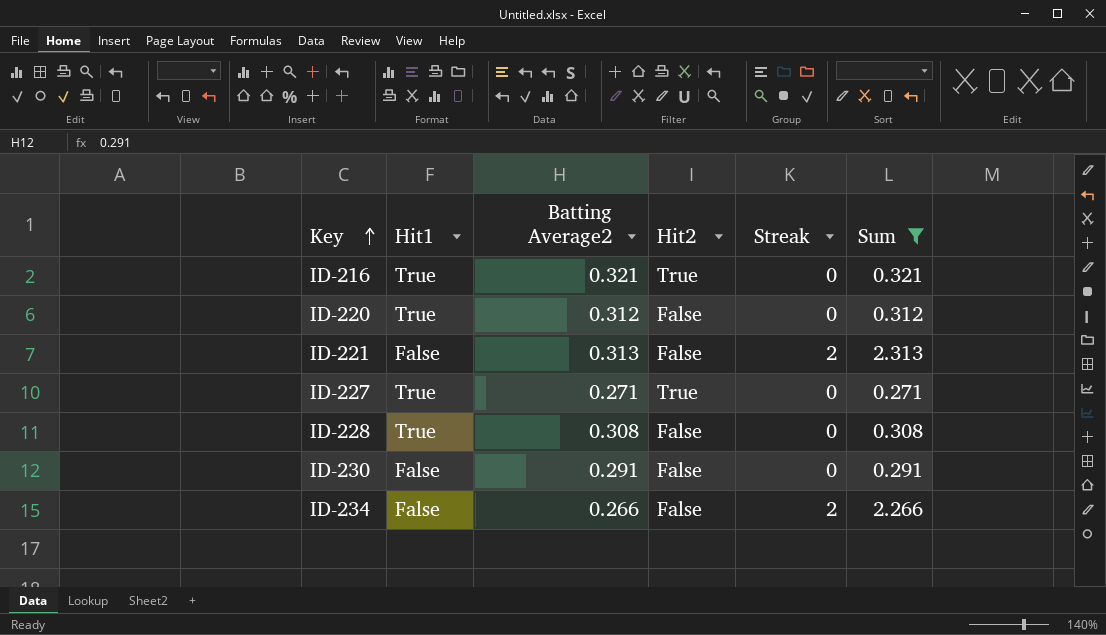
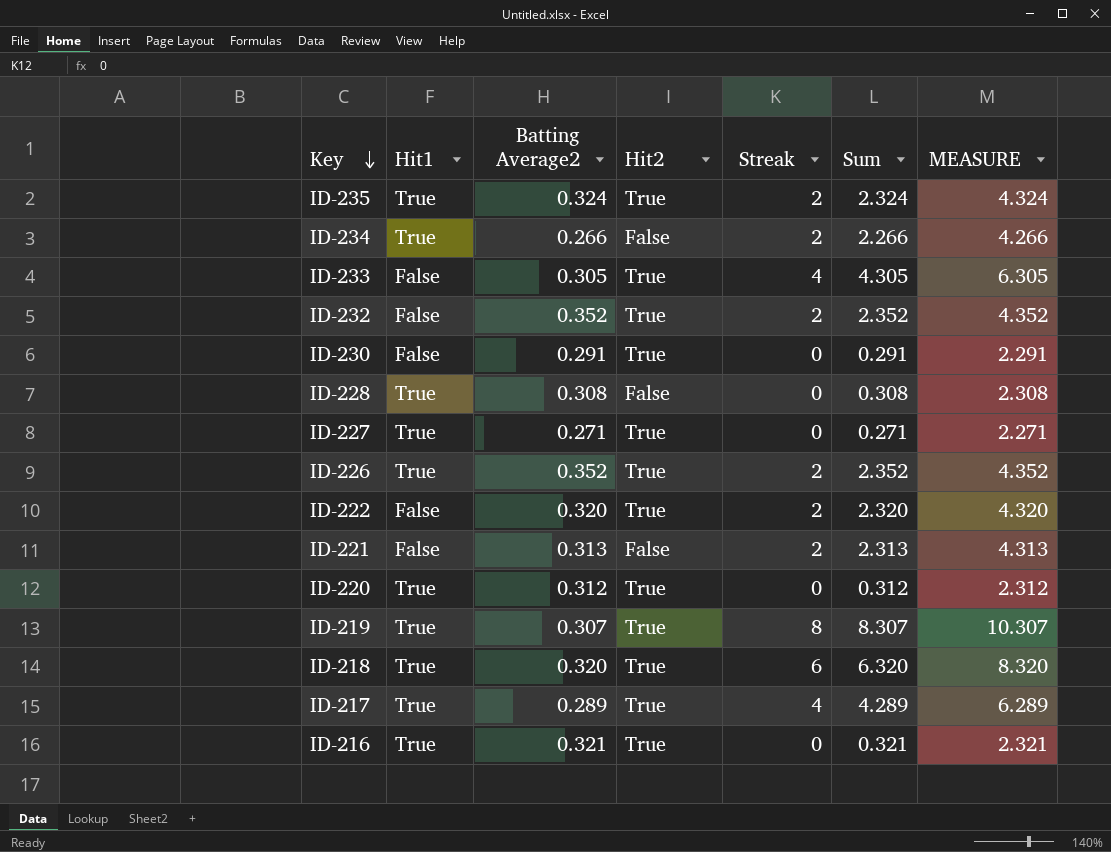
filter: Sum <= 2.313 -> none
row order: Key ascending -> Key descending
column MEASURE | formula: none -> [Sum] + 2
ID-234 | Hit1: False -> True
ID-230 | Hit2: False -> True
ID-220 | Hit2: False -> True

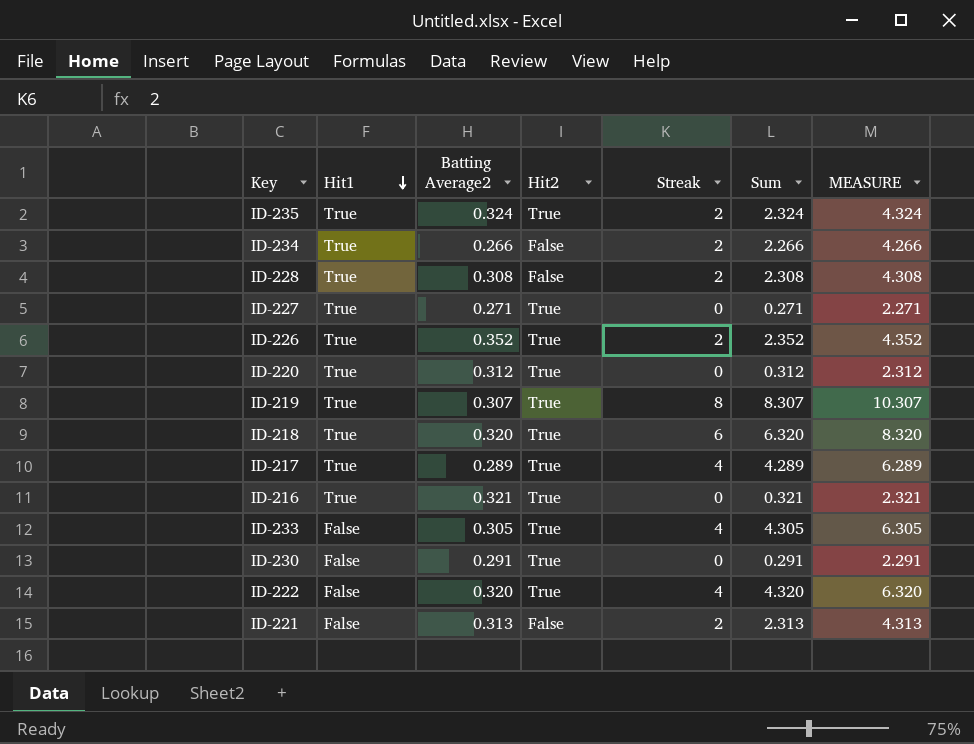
row order: Key descending -> Hit1 descending
row ID-232: False | 0.352 | True | 2 | 2.352 | 4.352 -> none
ID-228 | Streak: 0 -> 2
ID-228 | Sum: 0.308 -> 2.308
ID-228 | MEASURE: 2.308 -> 4.308
ID-222 | Streak: 2 -> 4
ID-222 | Sum: 2.320 -> 4.320
ID-222 | MEASURE: 4.320 -> 6.320

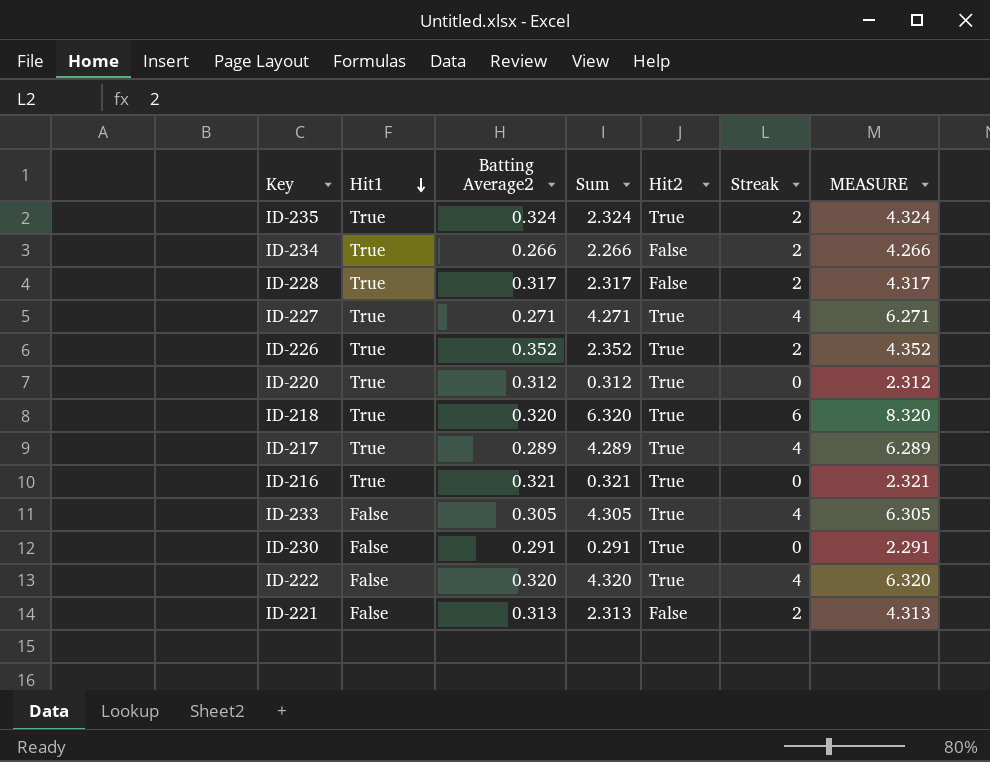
column Sum | position: 6 -> 4
row ID-219: True | 0.307 | True | 8 | 8.307 | 10.307 -> none
ID-228 | Batting Average2: 0.308 -> 0.317
ID-228 | Sum: 2.308 -> 2.317
ID-228 | MEASURE: 4.308 -> 4.317
ID-227 | Sum: 0.271 -> 4.271
ID-227 | Streak: 0 -> 4
ID-227 | MEASURE: 2.271 -> 6.271

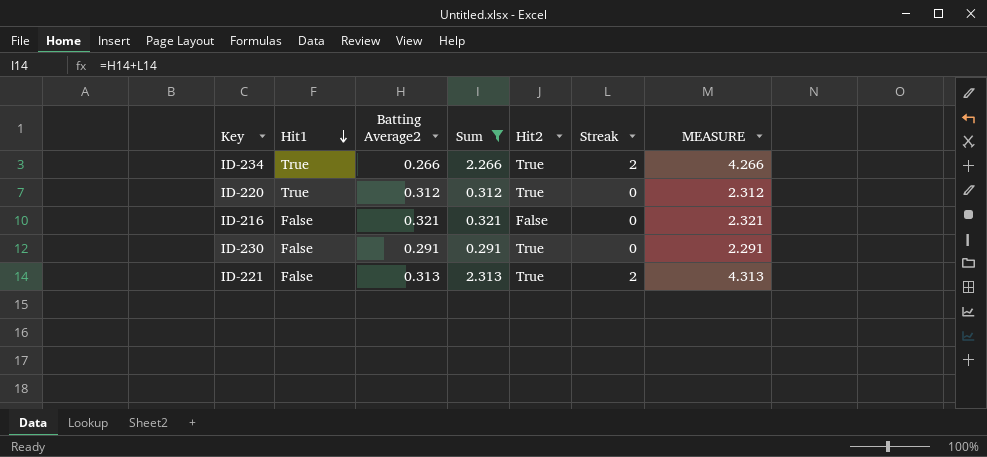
filter: none -> Sum <= 2.313
ID-234 | Hit2: False -> True
ID-216 | Hit1: True -> False
ID-216 | Hit2: True -> False
ID-221 | Hit2: False -> True

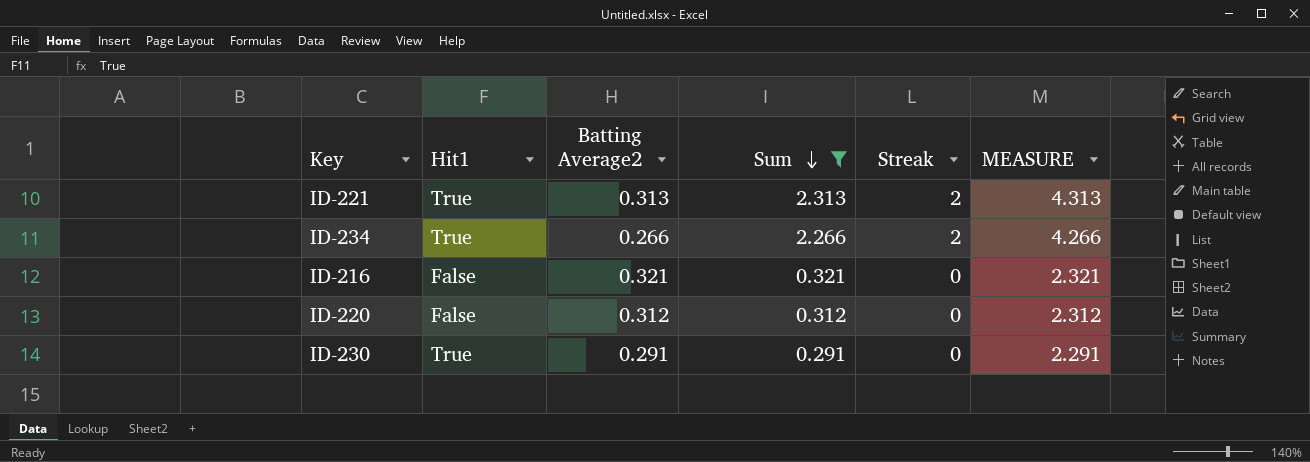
row order: Hit1 descending -> Sum descending
column Hit2 | position: 5 -> none
ID-221 | Hit1: False -> True
ID-220 | Hit1: True -> False
ID-230 | Hit1: False -> True

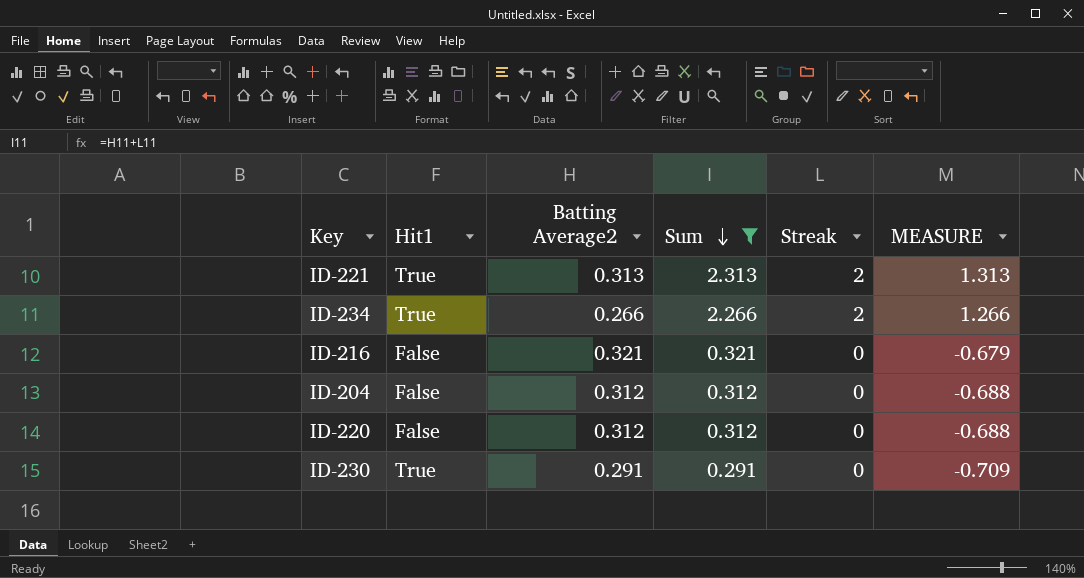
column MEASURE | formula: [Sum] + 2 -> [Sum] - 1
row ID-204: none -> False | 0.312 | 0.312 | 0 | -0.688

